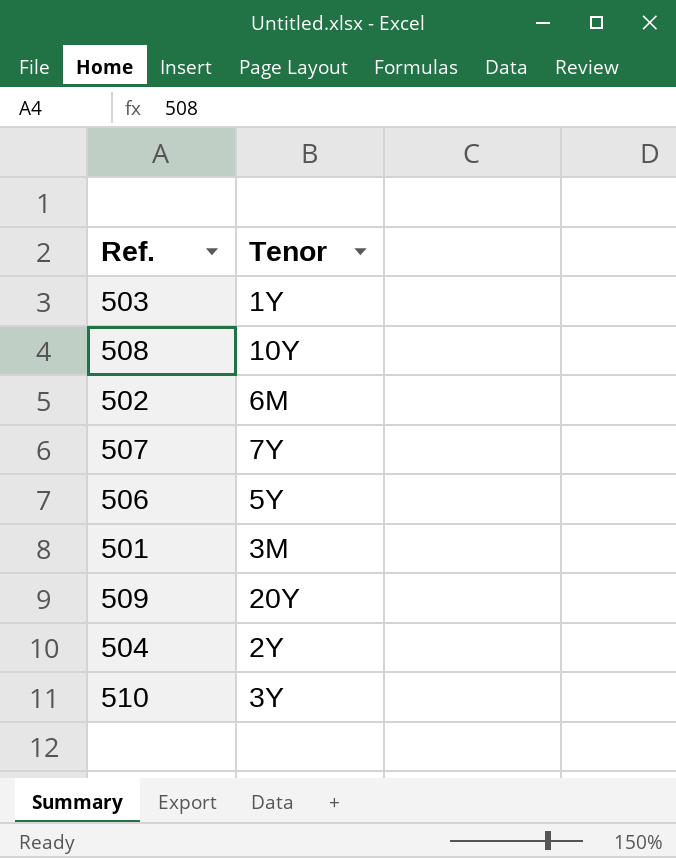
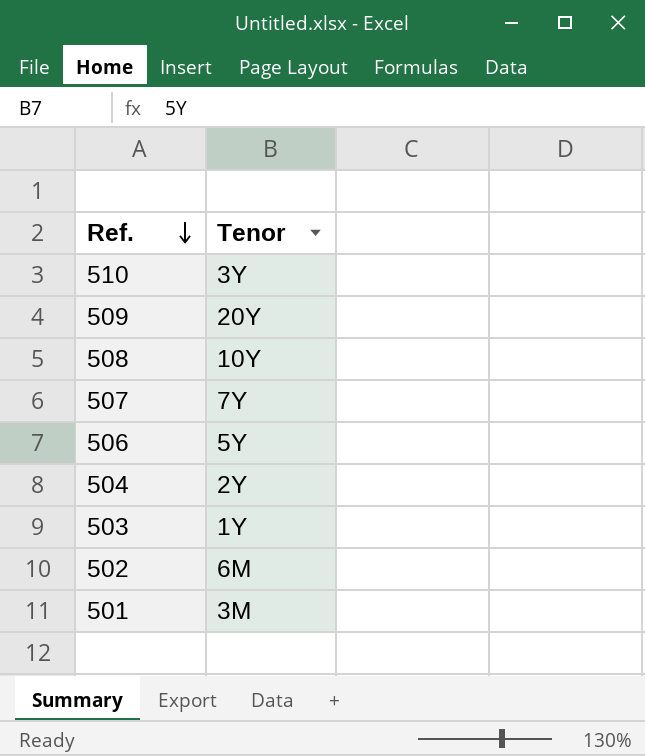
row order: none -> Ref. descending

